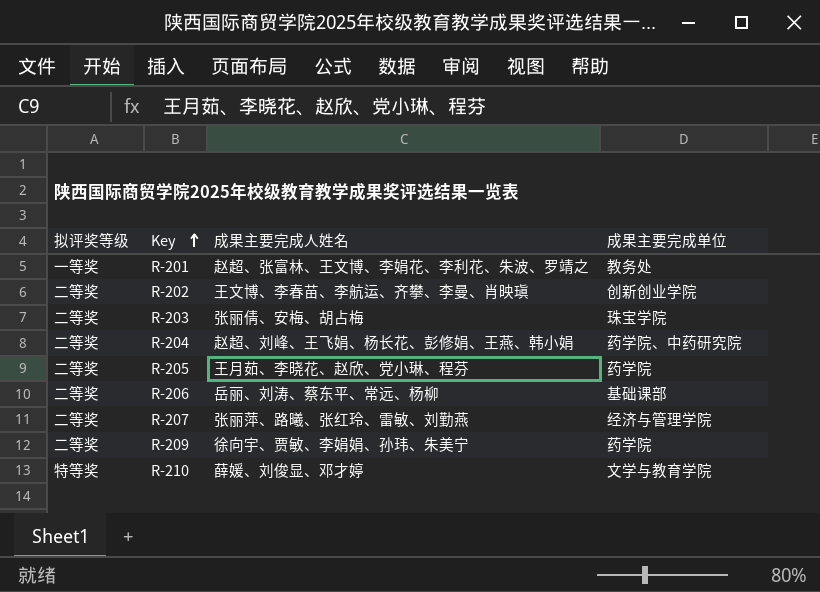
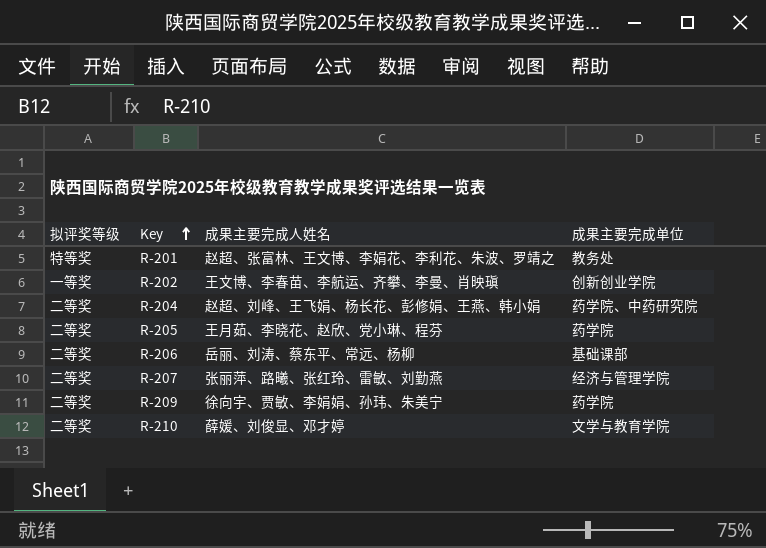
row R-203: 二等奖 | 张丽倩、安梅、胡占梅 | 珠宝学院 -> none
R-201 | 拟评奖等级: 一等奖 -> 特等奖
R-202 | 拟评奖等级: 二等奖 -> 一等奖
R-210 | 拟评奖等级: 特等奖 -> 二等奖

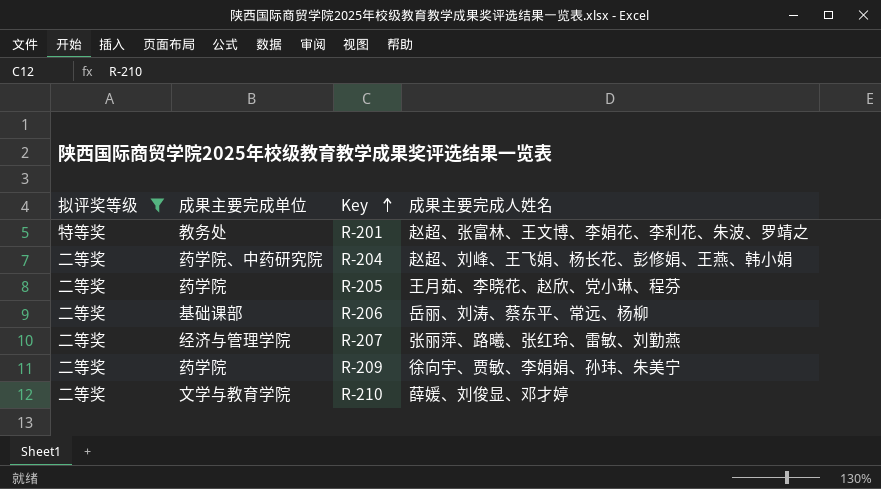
filter: none -> 拟评奖等级 != 一等奖
column 成果主要完成单位 | position: 4 -> 2

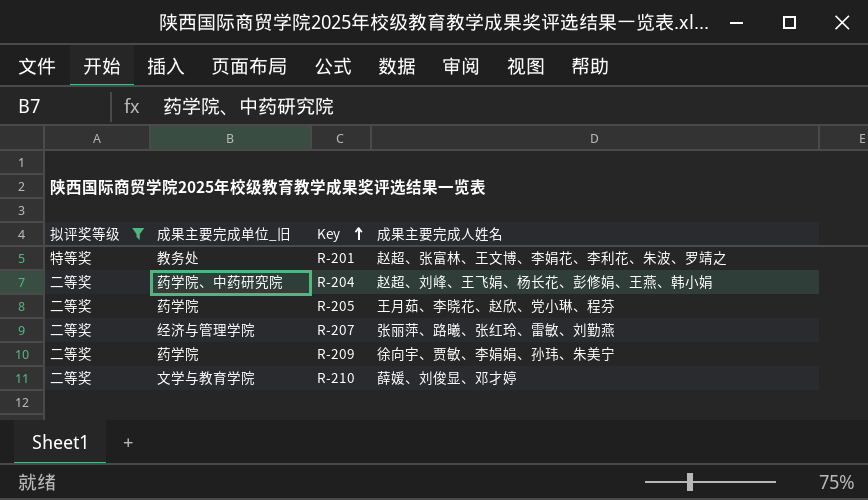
column name: 成果主要完成单位 -> 成果主要完成单位_旧
row R-206: 二等奖 | 基础课部 | 岳丽、刘涛、蔡东平、常远、杨柳 -> none

